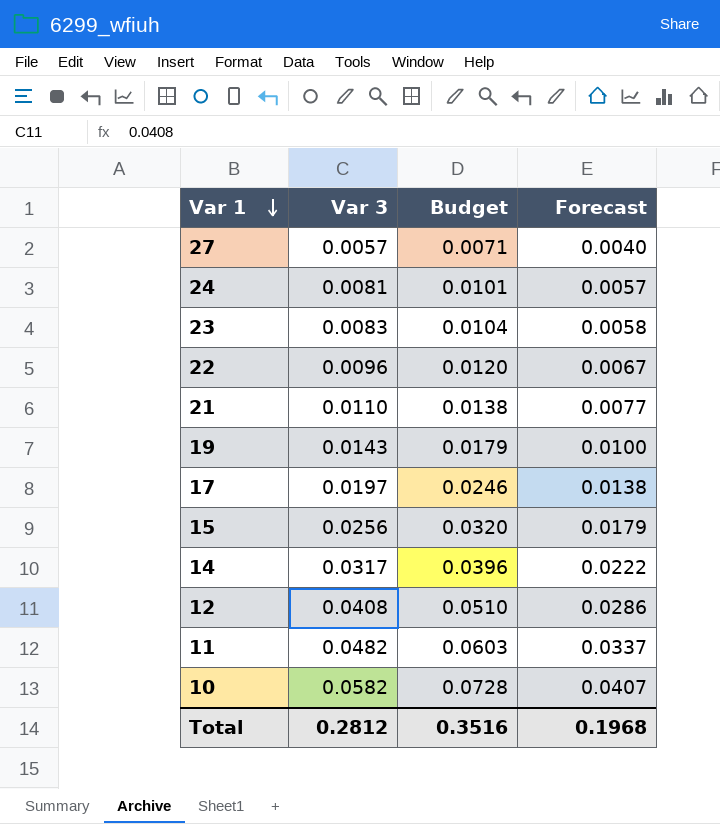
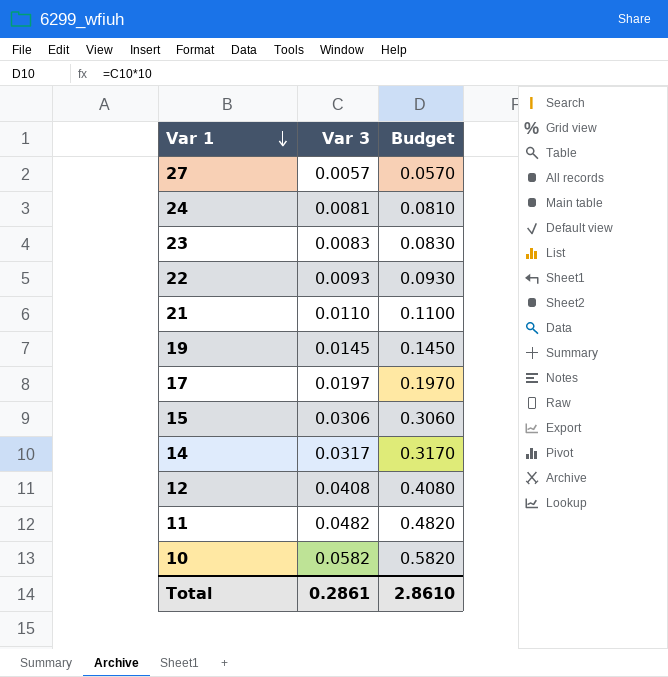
column Forecast | formula: [Var 3] * 0.7 -> none
column Budget | formula: [Var 3] * 1.25 -> [Var 3] * 10
22 | Var 3: 0.0096 -> 0.0093
19 | Var 3: 0.0143 -> 0.0145
15 | Var 3: 0.0256 -> 0.0306
Total | Var 3: 0.2812 -> 0.2861
Total | Budget: 0.3516 -> 2.8610

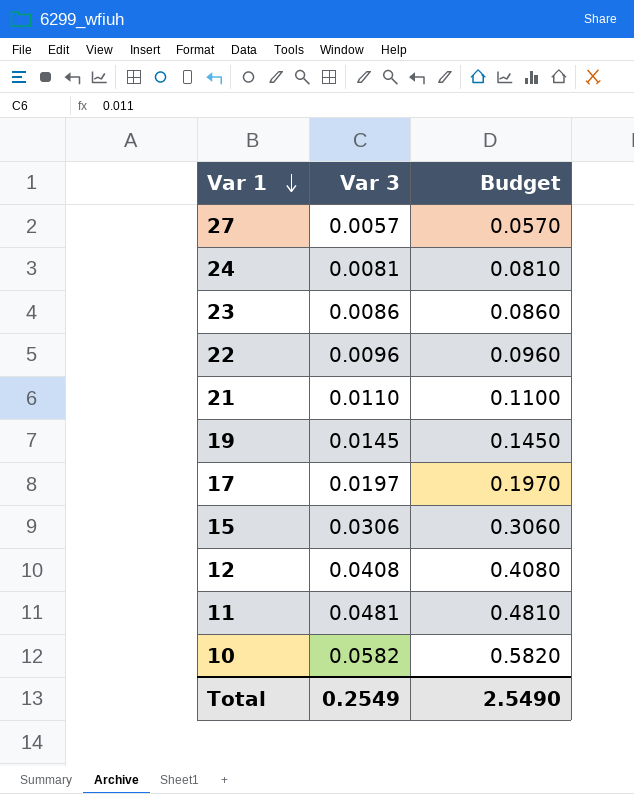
row 14: 0.0317 | 0.3170 -> none
23 | Var 3: 0.0083 -> 0.0086
23 | Budget: 0.0830 -> 0.0860
22 | Var 3: 0.0093 -> 0.0096
22 | Budget: 0.0930 -> 0.0960
11 | Var 3: 0.0482 -> 0.0481
11 | Budget: 0.4820 -> 0.4810
Total | Var 3: 0.2861 -> 0.2549
Total | Budget: 2.8610 -> 2.5490

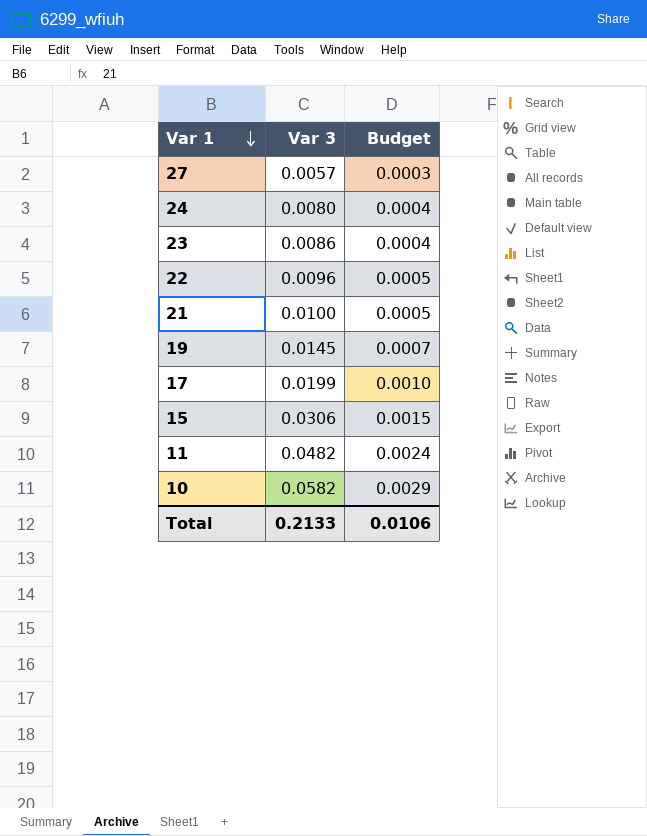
column Budget | formula: [Var 3] * 10 -> [Var 3] * 0.05
row 12: 0.0408 | 0.4080 -> none
24 | Var 3: 0.0081 -> 0.0080
21 | Var 3: 0.0110 -> 0.0100
17 | Var 3: 0.0197 -> 0.0199
11 | Var 3: 0.0481 -> 0.0482
Total | Var 3: 0.2549 -> 0.2133
Total | Budget: 2.5490 -> 0.0106

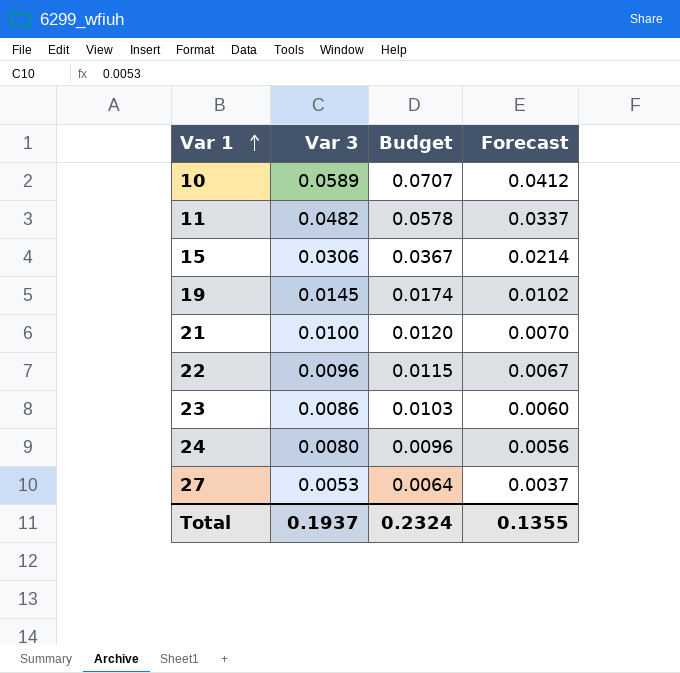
row order: Var 1 descending -> Var 1 ascending
column Budget | formula: [Var 3] * 0.05 -> [Var 3] * 1.2
column Forecast | formula: none -> [Var 3] * 0.7
row 17: 0.0199 | 0.0010 -> none
10 | Var 3: 0.0582 -> 0.0589
27 | Var 3: 0.0057 -> 0.0053
Total | Var 3: 0.2133 -> 0.1937
Total | Budget: 0.0106 -> 0.2324

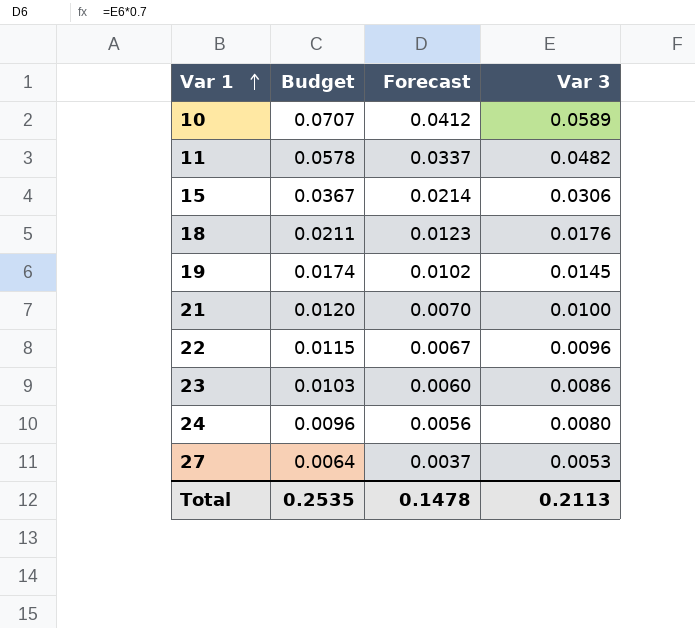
column Var 3 | position: 2 -> 4
row 18: none -> 0.0211 | 0.0123 | 0.0176
Total | Budget: 0.2324 -> 0.2535
Total | Forecast: 0.1355 -> 0.1478
Total | Var 3: 0.1937 -> 0.2113

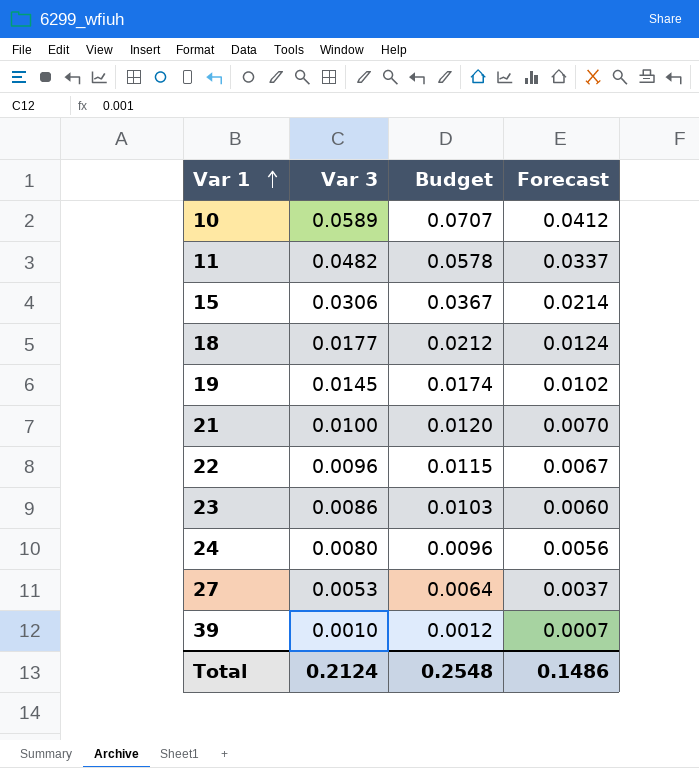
column Var 3 | position: 4 -> 2
18 | Var 3: 0.0176 -> 0.0177
18 | Budget: 0.0211 -> 0.0212
18 | Forecast: 0.0123 -> 0.0124
row 39: none -> 0.0010 | 0.0012 | 0.0007
Total | Var 3: 0.2113 -> 0.2124
Total | Budget: 0.2535 -> 0.2548
Total | Forecast: 0.1478 -> 0.1486

